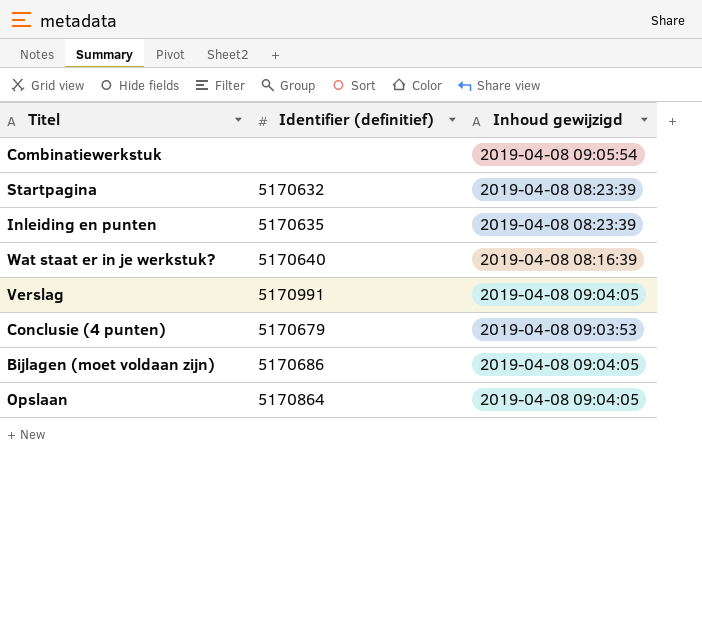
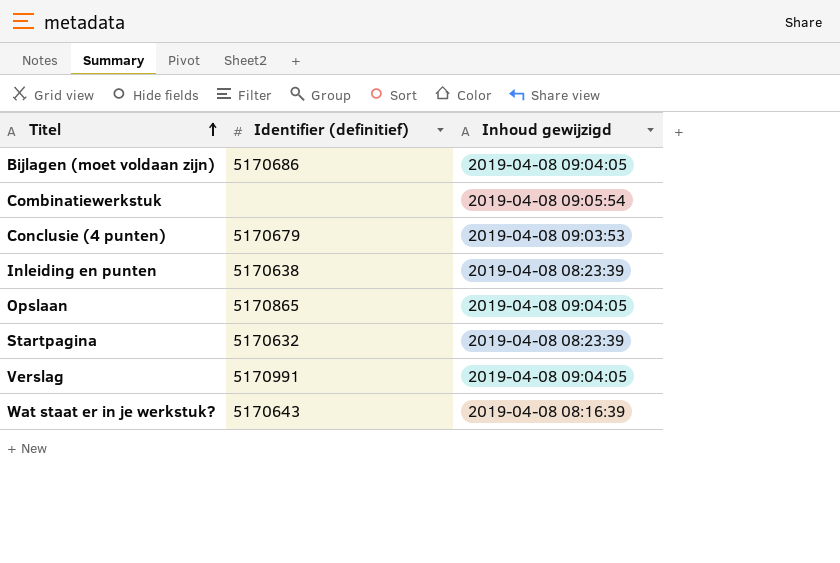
row order: none -> Titel ascending
Inleiding en punten | Identifier (definitief): 5170635 -> 5170638
Opslaan | Identifier (definitief): 5170864 -> 5170865
Wat staat er in je werkstuk? | Identifier (definitief): 5170640 -> 5170643

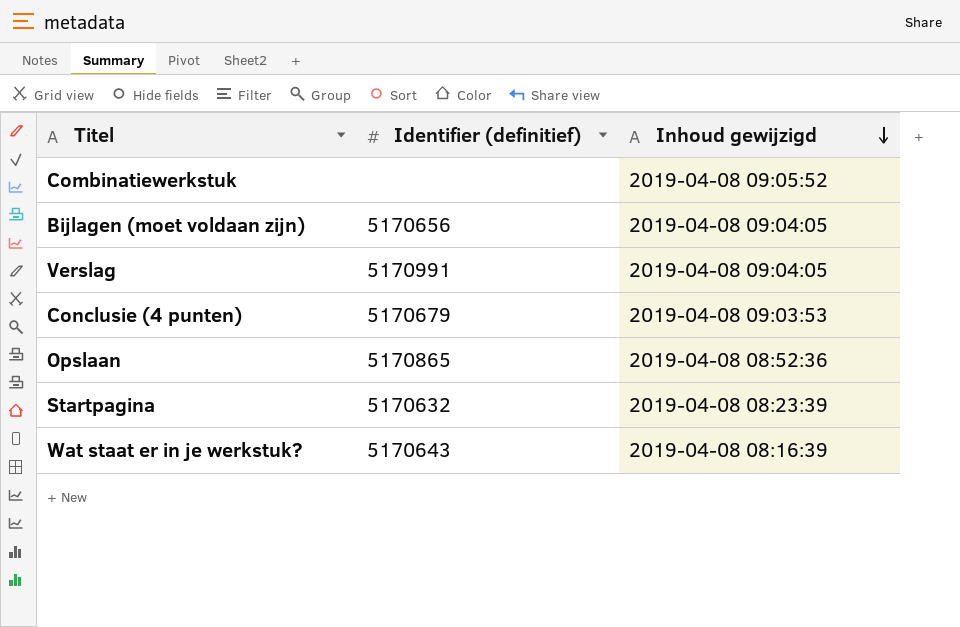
row order: Titel ascending -> Inhoud gewijzigd descending
row Inleiding en punten: 5170638 | 2019-04-08 08:23:39 -> none
Combinatiewerkstuk | Inhoud gewijzigd: 2019-04-08 09:05:54 -> 2019-04-08 09:05:52
Bijlagen (moet voldaan zijn) | Identifier (definitief): 5170686 -> 5170656
Opslaan | Inhoud gewijzigd: 2019-04-08 09:04:05 -> 2019-04-08 08:52:36

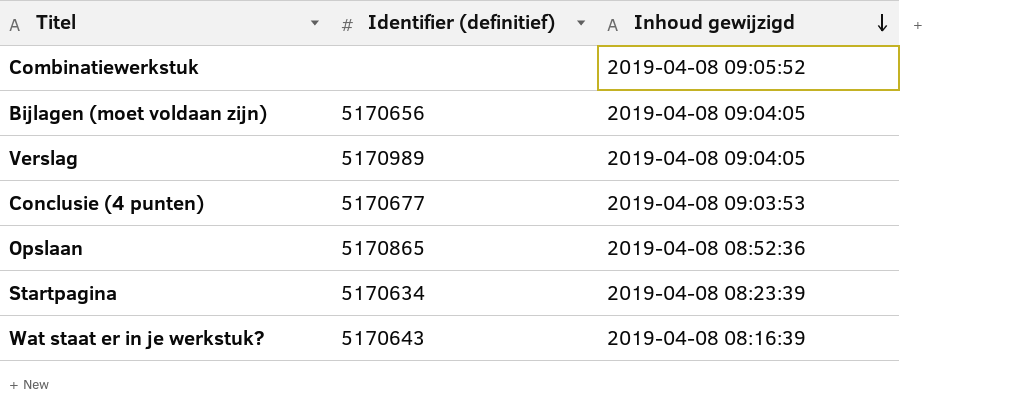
Verslag | Identifier (definitief): 5170991 -> 5170989
Conclusie (4 punten) | Identifier (definitief): 5170679 -> 5170677
Startpagina | Identifier (definitief): 5170632 -> 5170634

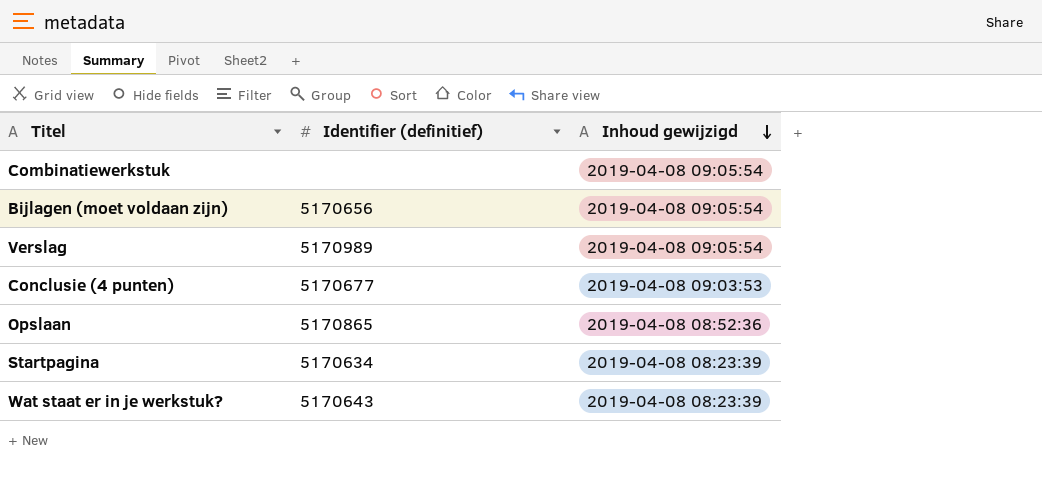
Combinatiewerkstuk | Inhoud gewijzigd: 2019-04-08 09:05:52 -> 2019-04-08 09:05:54
Bijlagen (moet voldaan zijn) | Inhoud gewijzigd: 2019-04-08 09:04:05 -> 2019-04-08 09:05:54
Verslag | Inhoud gewijzigd: 2019-04-08 09:04:05 -> 2019-04-08 09:05:54
Wat staat er in je werkstuk? | Inhoud gewijzigd: 2019-04-08 08:16:39 -> 2019-04-08 08:23:39

